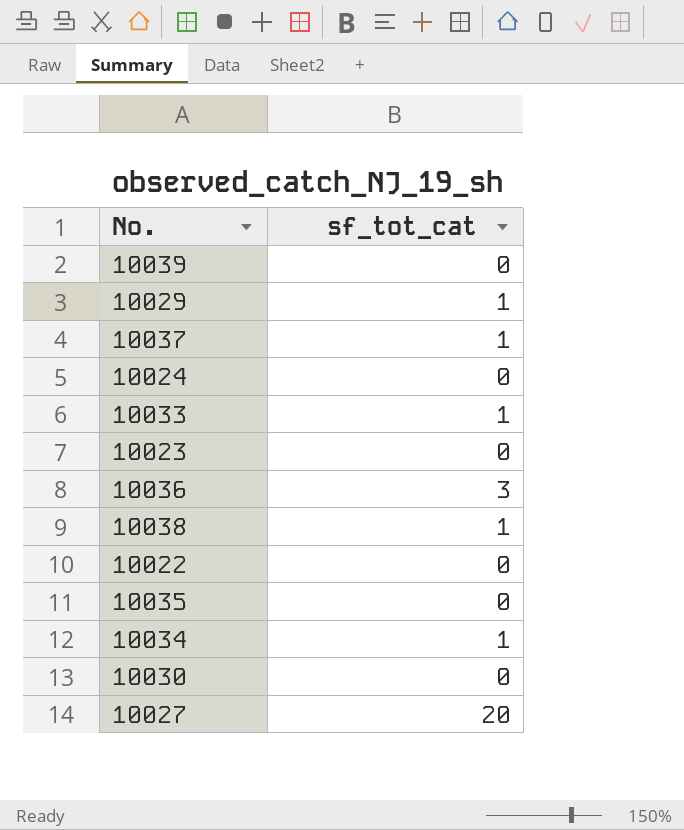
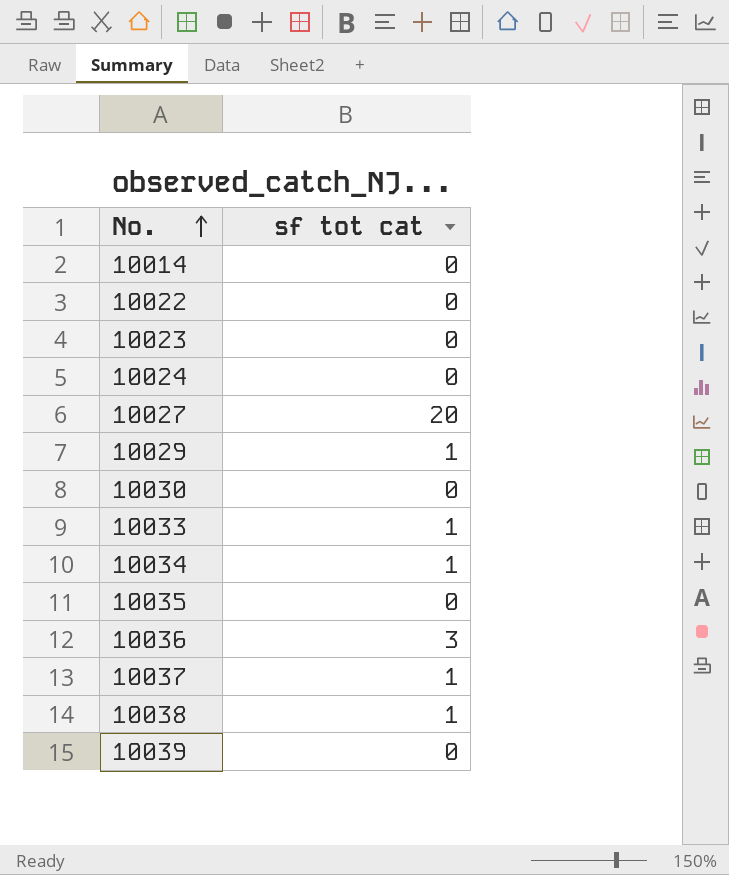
row order: none -> No. ascending
column name: sf_tot_cat -> sf tot cat
row 10014: none -> 0

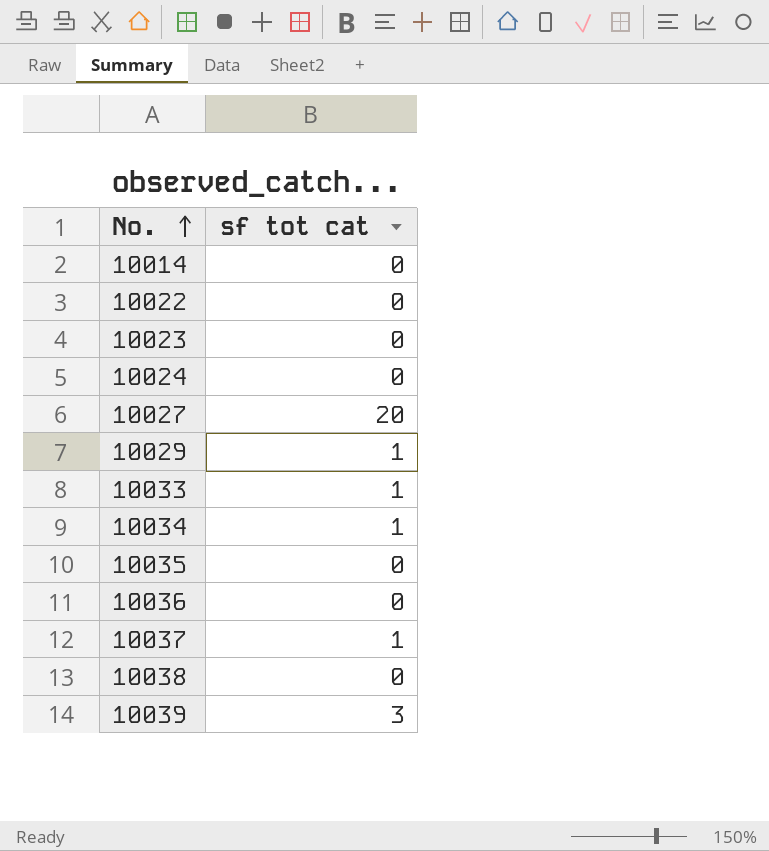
row 10030: 0 -> none
10036 | sf tot cat: 3 -> 0
10038 | sf tot cat: 1 -> 0
10039 | sf tot cat: 0 -> 3

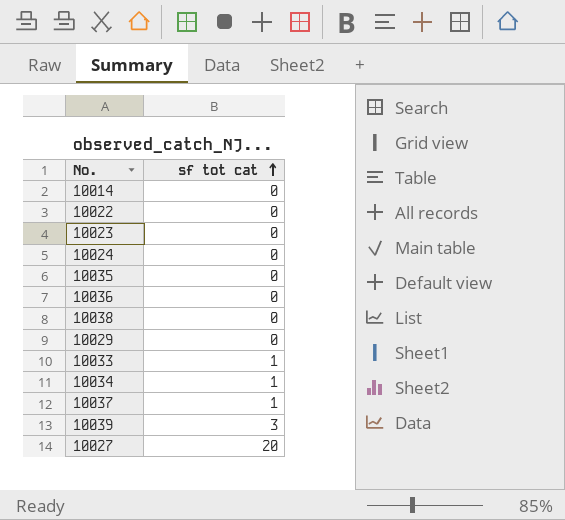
row order: No. ascending -> sf tot cat ascending
10029 | sf tot cat: 1 -> 0

